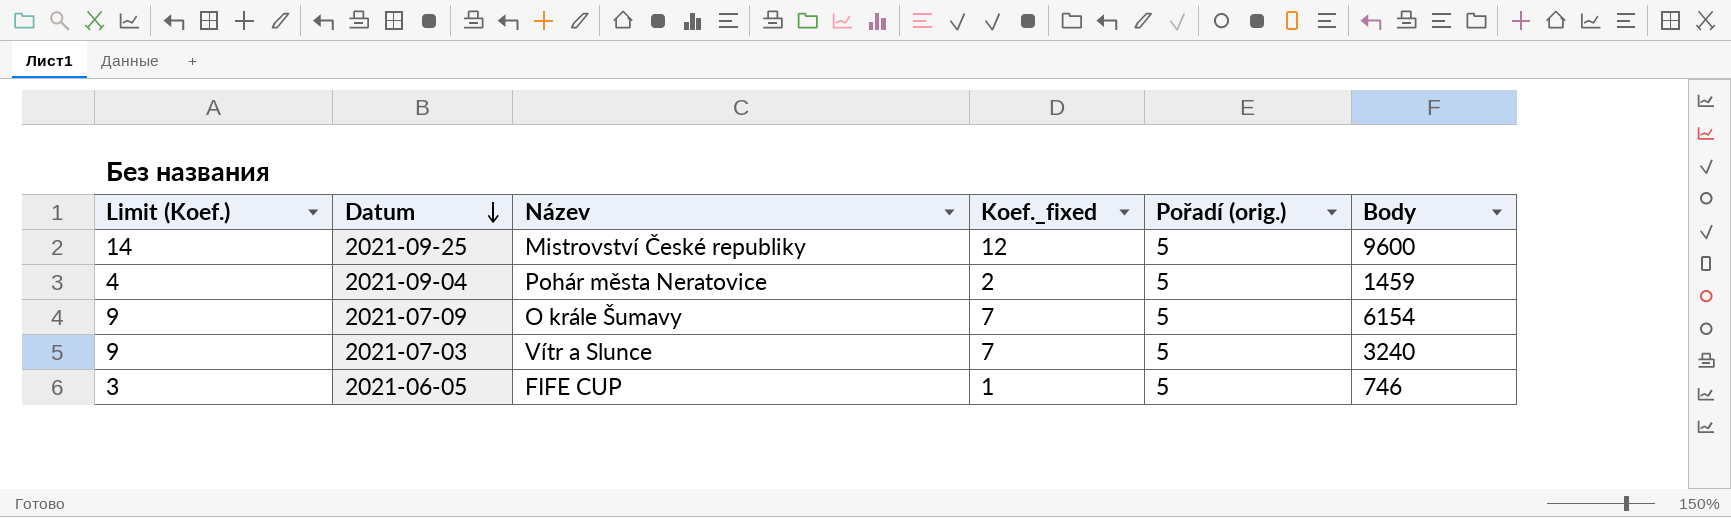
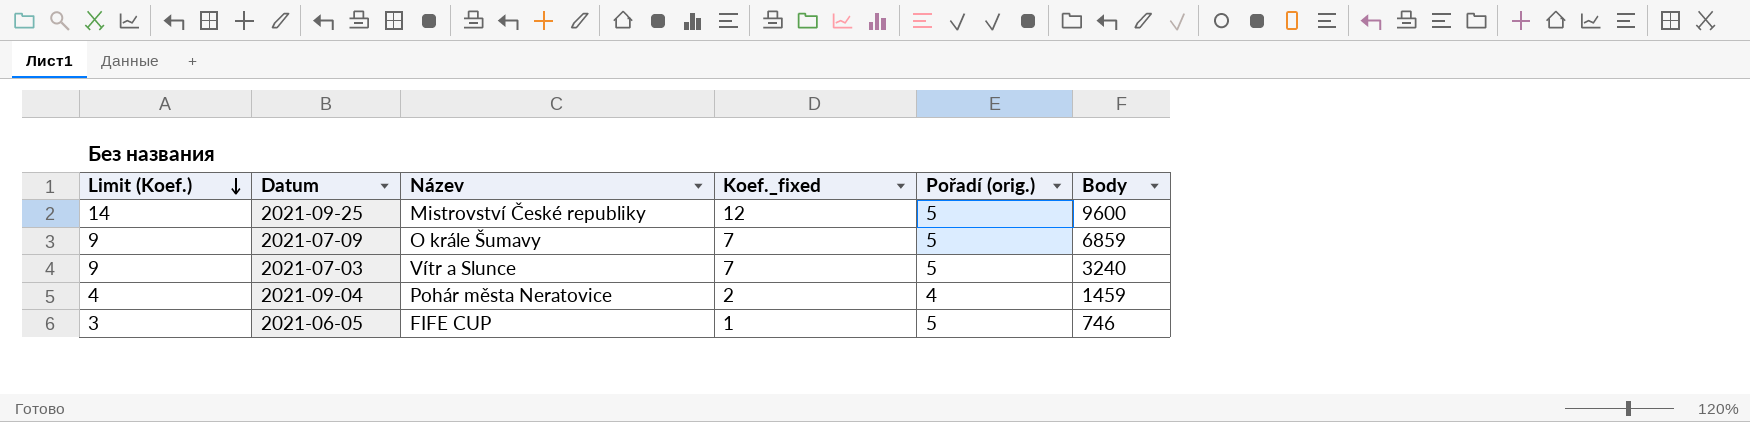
row order: Datum descending -> Limit (Koef.) descending
2021-07-09 | Body: 6154 -> 6859
2021-09-04 | Pořadí (orig.): 5 -> 4

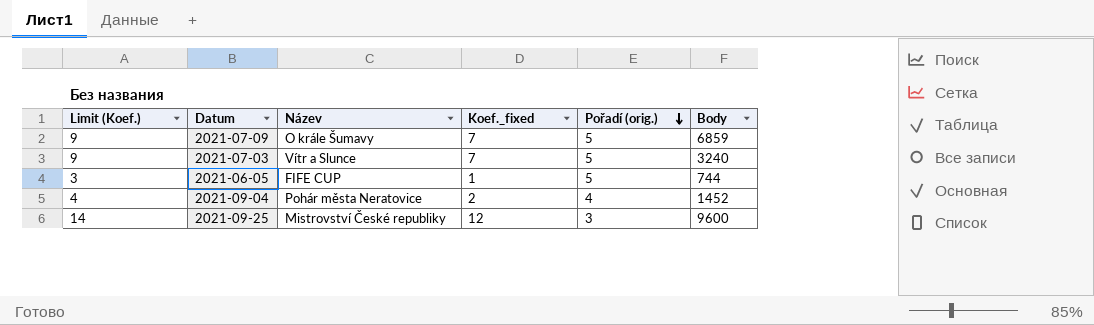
row order: Limit (Koef.) descending -> Pořadí (orig.) descending
2021-06-05 | Body: 746 -> 744
2021-09-04 | Body: 1459 -> 1452
2021-09-25 | Pořadí (orig.): 5 -> 3

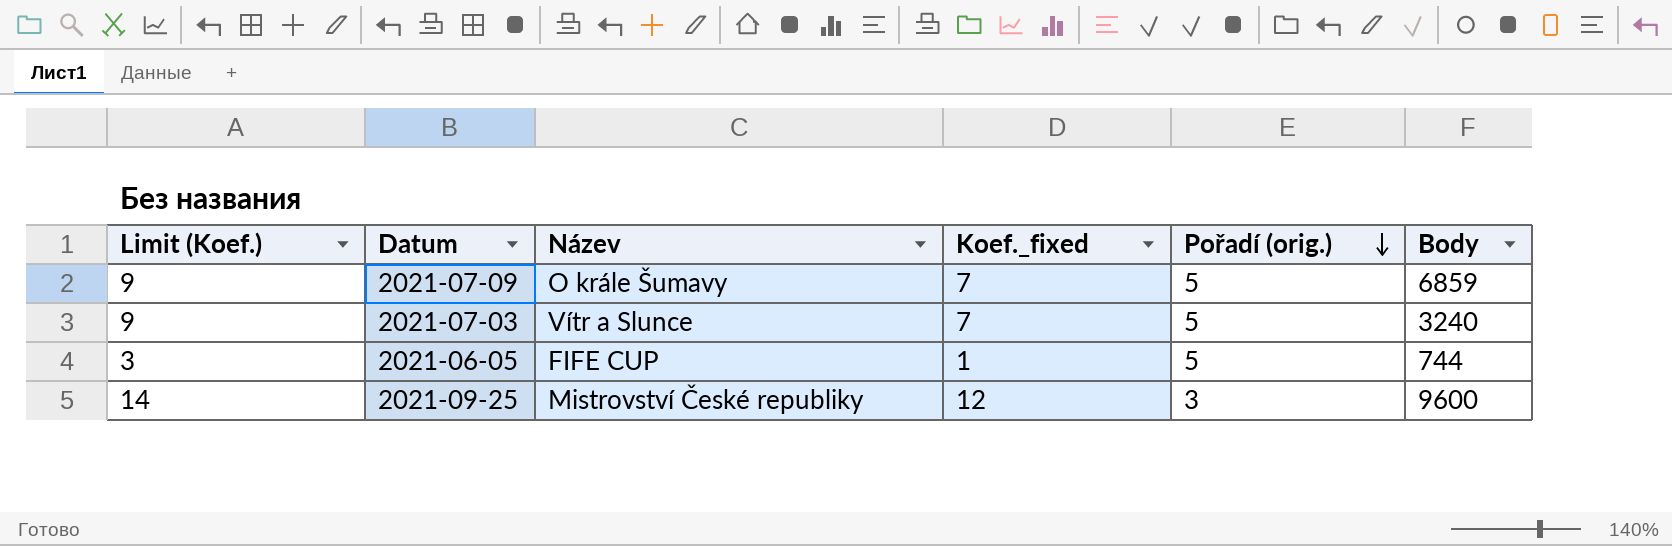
row 2021-09-04: 4 | Pohár města Neratovice | 2 | 4 | 1452 -> none

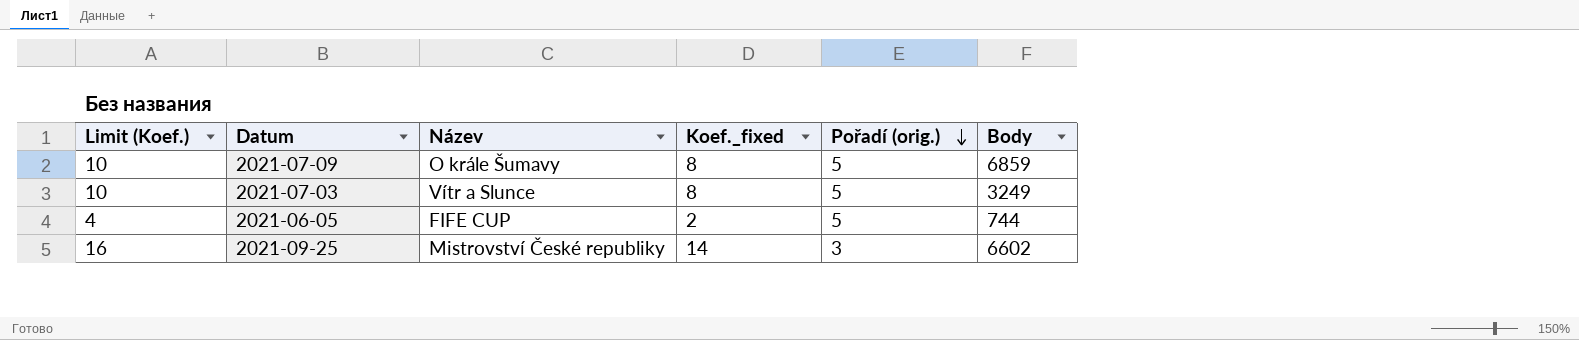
2021-07-09 | Limit (Koef.): 9 -> 10
2021-07-09 | Koef._fixed: 7 -> 8
2021-07-03 | Limit (Koef.): 9 -> 10
2021-07-03 | Koef._fixed: 7 -> 8
2021-07-03 | Body: 3240 -> 3249
2021-06-05 | Limit (Koef.): 3 -> 4
2021-06-05 | Koef._fixed: 1 -> 2
2021-09-25 | Limit (Koef.): 14 -> 16
2021-09-25 | Koef._fixed: 12 -> 14
2021-09-25 | Body: 9600 -> 6602

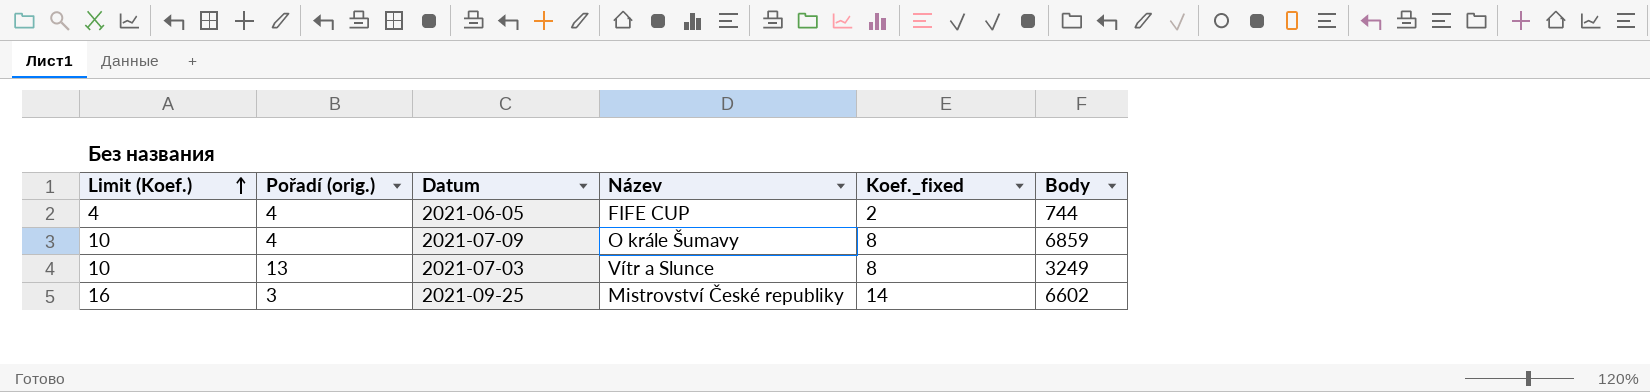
row order: Pořadí (orig.) descending -> Limit (Koef.) ascending
column Pořadí (orig.) | position: 5 -> 2
2021-06-05 | Pořadí (orig.): 5 -> 4
2021-07-09 | Pořadí (orig.): 5 -> 4
2021-07-03 | Pořadí (orig.): 5 -> 13

